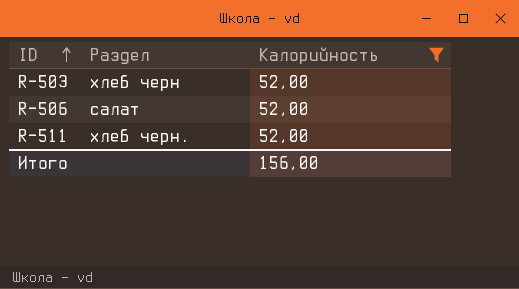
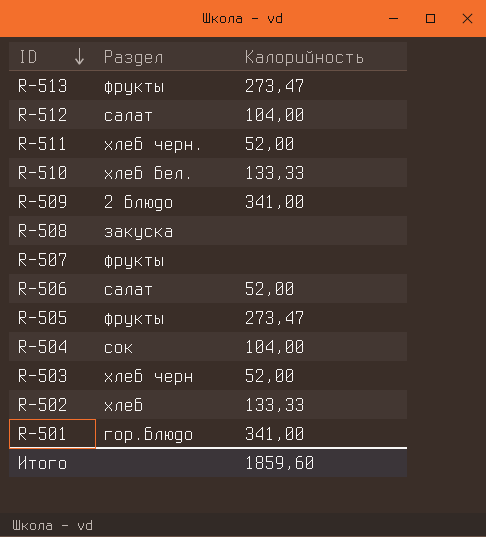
filter: Калорийность = 52,00 -> none
row order: ID ascending -> ID descending
Итого | Калорийность: 156,00 -> 1859,60

